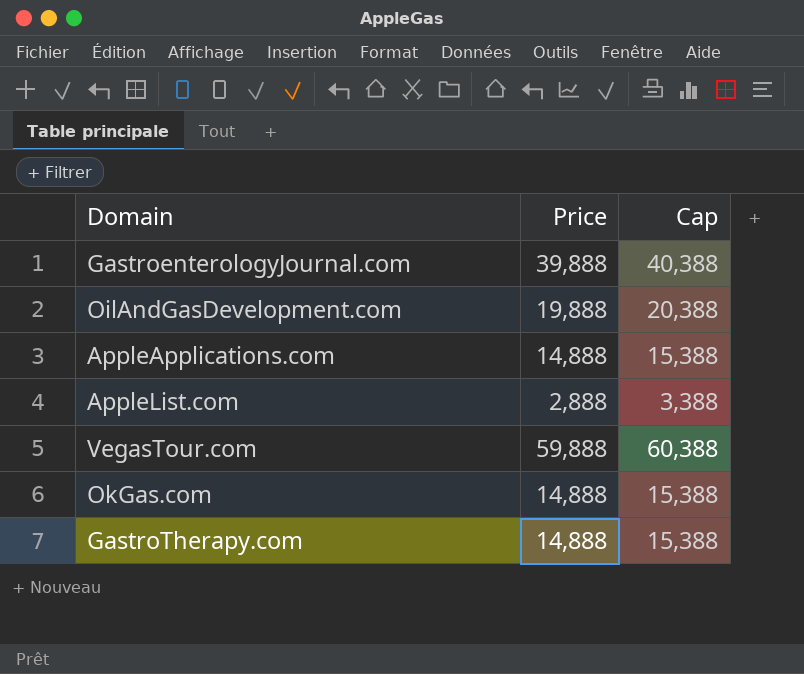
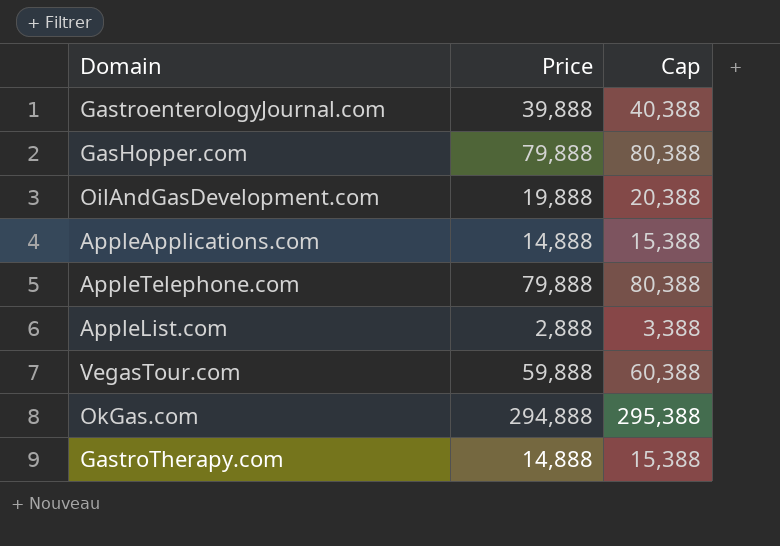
row GasHopper.com: none -> 79,888 | 80,388
row AppleTelephone.com: none -> 79,888 | 80,388
OkGas.com | Price: 14,888 -> 294,888
OkGas.com | Cap: 15,388 -> 295,388

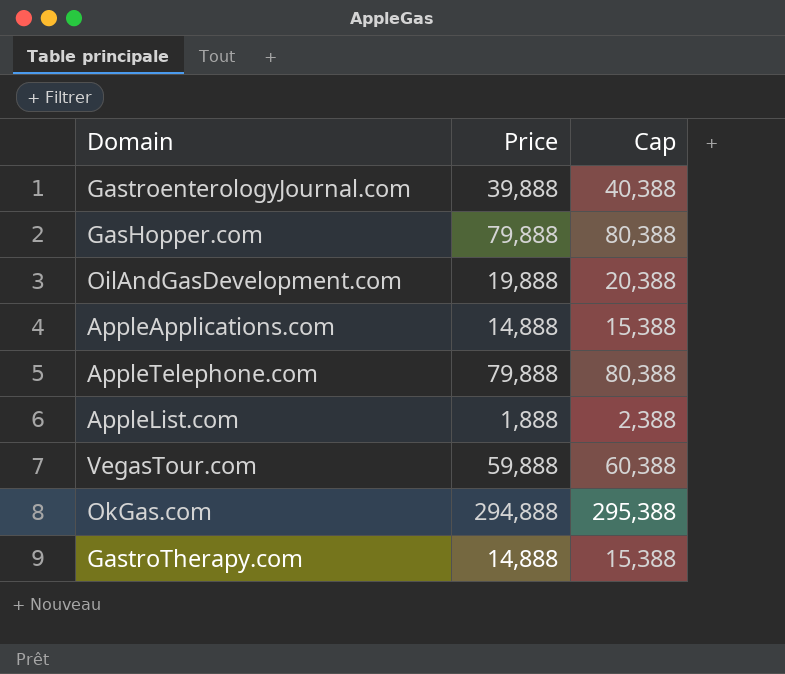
AppleList.com | Price: 2,888 -> 1,888
AppleList.com | Cap: 3,388 -> 2,388

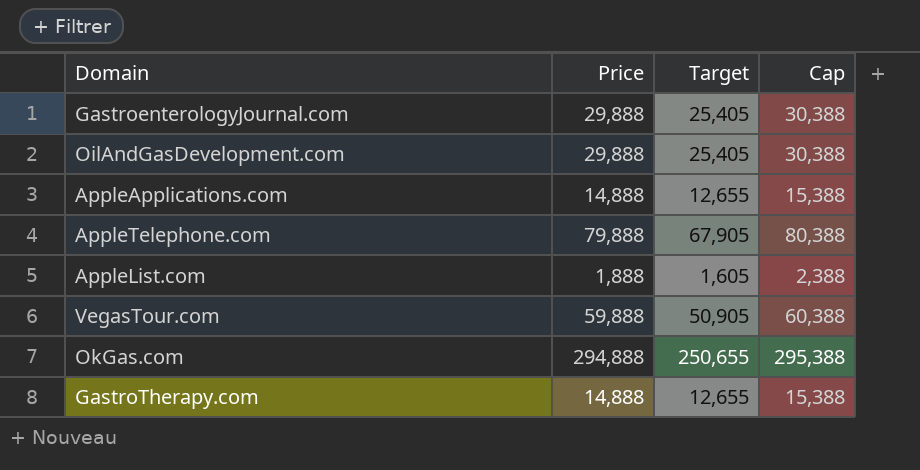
column Target | formula: none -> [Price] * 0.85
row GasHopper.com: 79,888 | 80,388 -> none
GastroenterologyJournal.com | Price: 39,888 -> 29,888
GastroenterologyJournal.com | Cap: 40,388 -> 30,388
OilAndGasDevelopment.com | Price: 19,888 -> 29,888
OilAndGasDevelopment.com | Cap: 20,388 -> 30,388

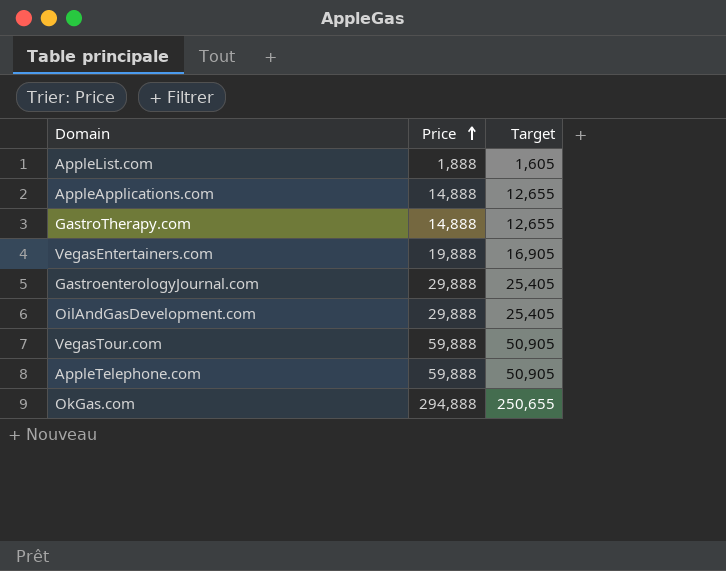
row order: none -> Price ascending
column Cap | formula: [Price] + 500 -> none
row VegasEntertainers.com: none -> 19,888 | 16,905
AppleTelephone.com | Price: 79,888 -> 59,888
AppleTelephone.com | Target: 67,905 -> 50,905

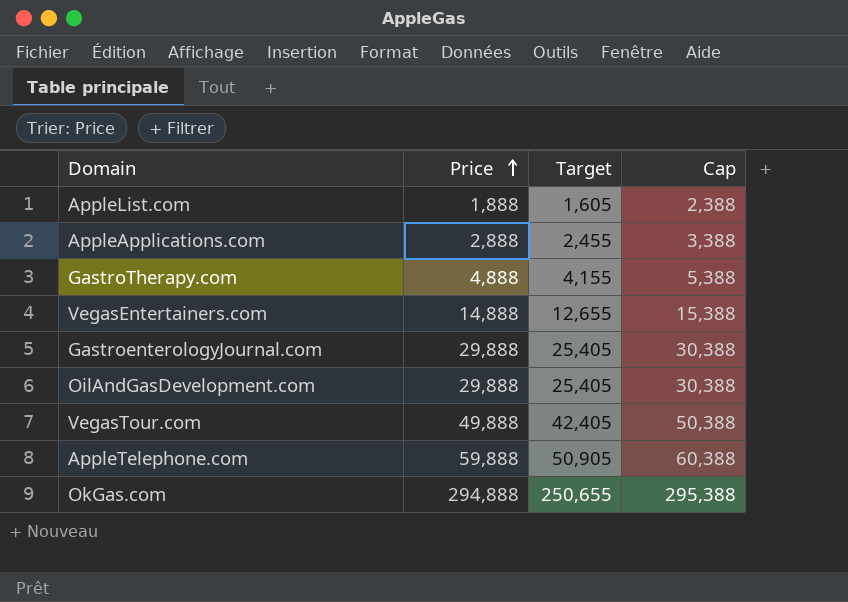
column Cap | formula: none -> [Price] + 500
AppleApplications.com | Price: 14,888 -> 2,888
AppleApplications.com | Target: 12,655 -> 2,455
GastroTherapy.com | Price: 14,888 -> 4,888
GastroTherapy.com | Target: 12,655 -> 4,155
VegasEntertainers.com | Price: 19,888 -> 14,888
VegasEntertainers.com | Target: 16,905 -> 12,655
VegasTour.com | Price: 59,888 -> 49,888
VegasTour.com | Target: 50,905 -> 42,405

